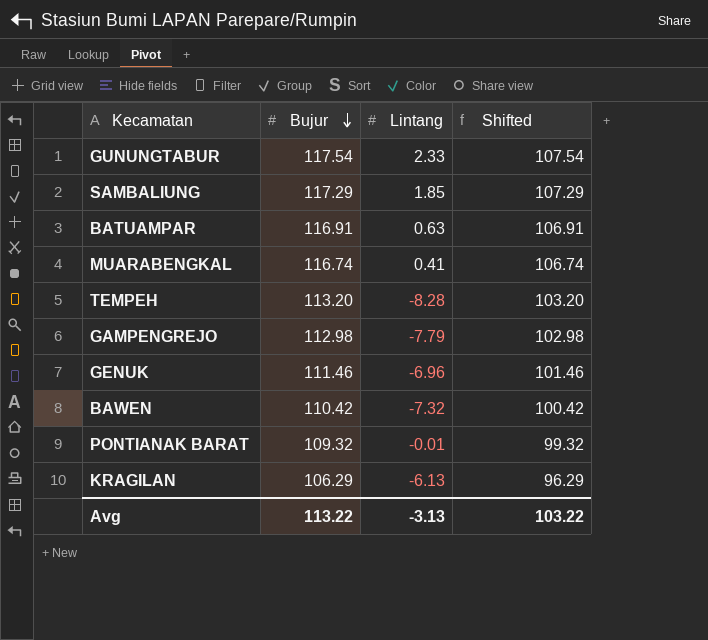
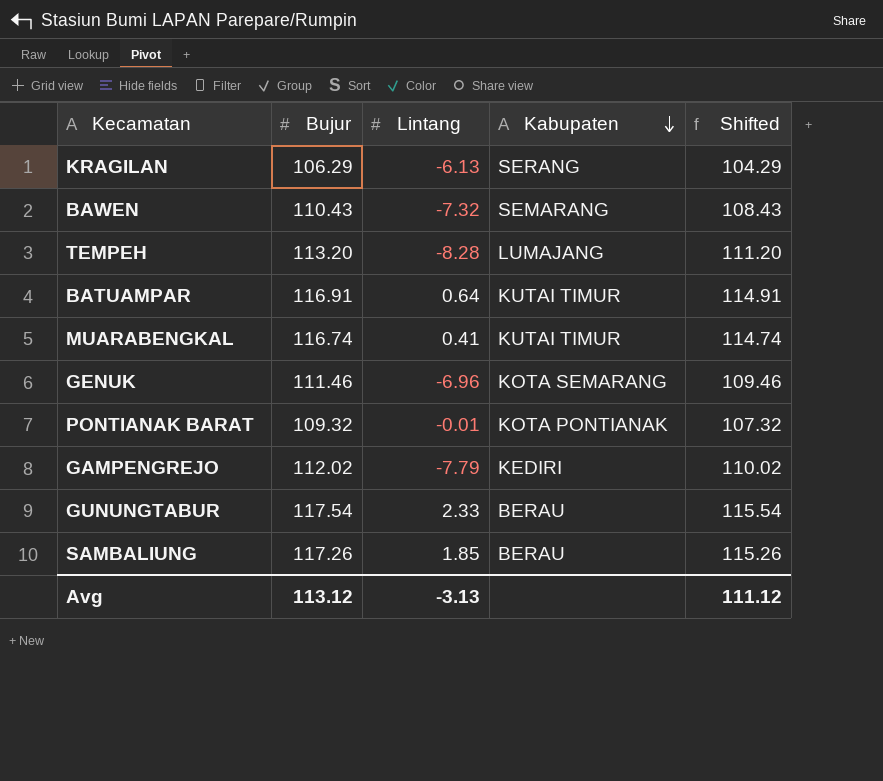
row order: Bujur descending -> Kabupaten descending
column Kabupaten | position: none -> 4
column Shifted | formula: [Bujur] - 10 -> [Bujur] - 2
BAWEN | Bujur: 110.42 -> 110.43
BATUAMPAR | Lintang: 0.63 -> 0.64
GAMPENGREJO | Bujur: 112.98 -> 112.02
SAMBALIUNG | Bujur: 117.29 -> 117.26
Avg | Bujur: 113.22 -> 113.12
Avg | Shifted: 103.22 -> 111.12

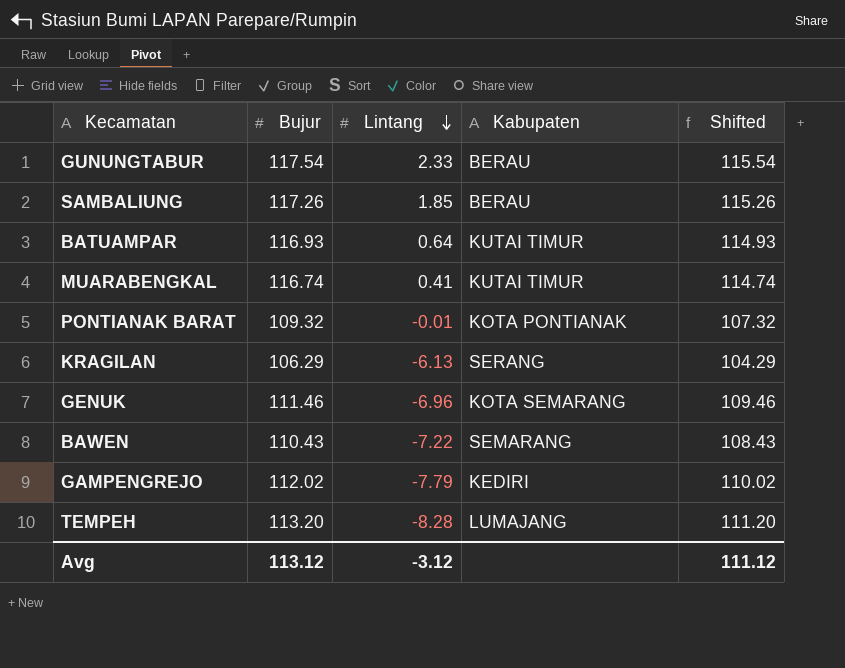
row order: Kabupaten descending -> Lintang descending
BATUAMPAR | Bujur: 116.91 -> 116.93
BATUAMPAR | Shifted: 114.91 -> 114.93
BAWEN | Lintang: -7.32 -> -7.22
Avg | Lintang: -3.13 -> -3.12

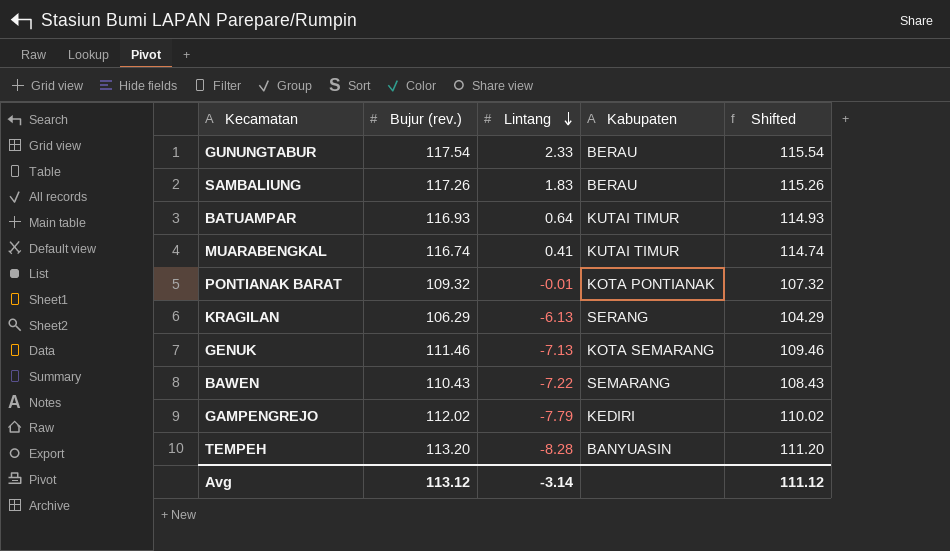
column name: Bujur -> Bujur (rev.)
SAMBALIUNG | Lintang: 1.85 -> 1.83
GENUK | Lintang: -6.96 -> -7.13
TEMPEH | Kabupaten: LUMAJANG -> BANYUASIN
Avg | Lintang: -3.12 -> -3.14

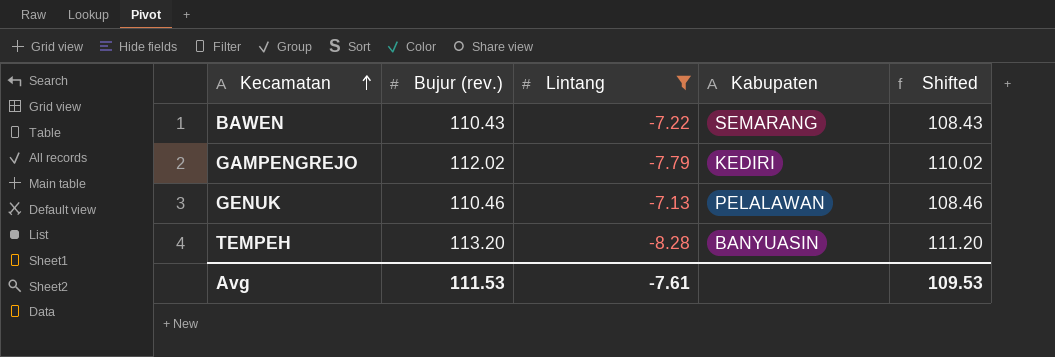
filter: none -> Lintang <= -7.13
row order: Lintang descending -> Kecamatan ascending
GENUK | Bujur (rev.): 111.46 -> 110.46
GENUK | Kabupaten: KOTA SEMARANG -> PELALAWAN
GENUK | Shifted: 109.46 -> 108.46
Avg | Bujur (rev.): 113.12 -> 111.53
Avg | Lintang: -3.14 -> -7.61
Avg | Shifted: 111.12 -> 109.53

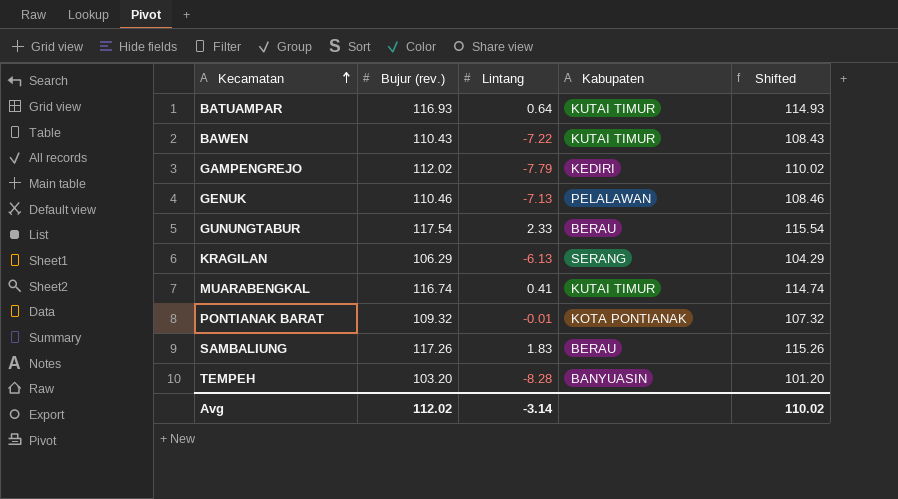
filter: Lintang <= -7.13 -> none
BAWEN | Kabupaten: SEMARANG -> KUTAI TIMUR
TEMPEH | Bujur (rev.): 113.20 -> 103.20
TEMPEH | Shifted: 111.20 -> 101.20
Avg | Bujur (rev.): 111.53 -> 112.02
Avg | Lintang: -7.61 -> -3.14
Avg | Shifted: 109.53 -> 110.02

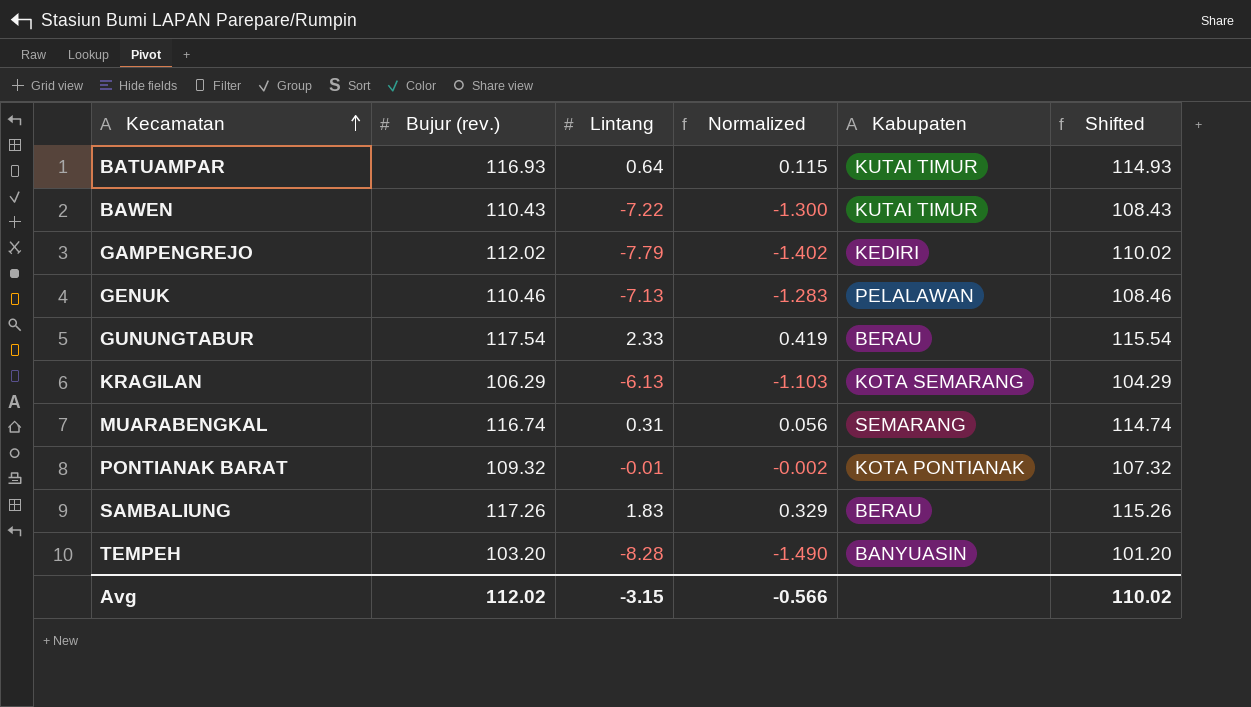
column Normalized | formula: none -> [Lintang] * 0.18
KRAGILAN | Kabupaten: SERANG -> KOTA SEMARANG
MUARABENGKAL | Lintang: 0.41 -> 0.31
MUARABENGKAL | Kabupaten: KUTAI TIMUR -> SEMARANG
Avg | Lintang: -3.14 -> -3.15

